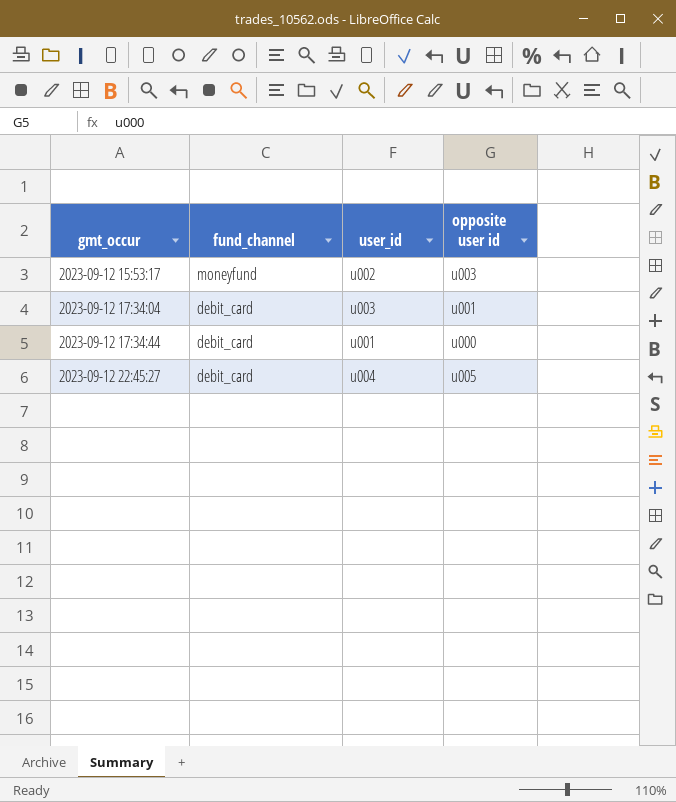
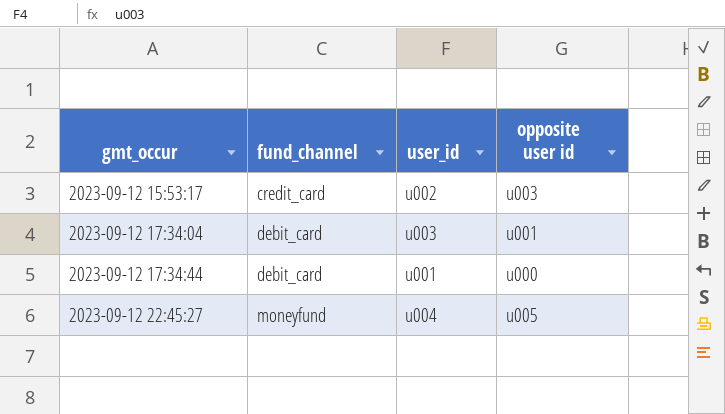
2023-09-12 15:53:17 | fund_channel: moneyfund -> credit_card
2023-09-12 22:45:27 | fund_channel: debit_card -> moneyfund

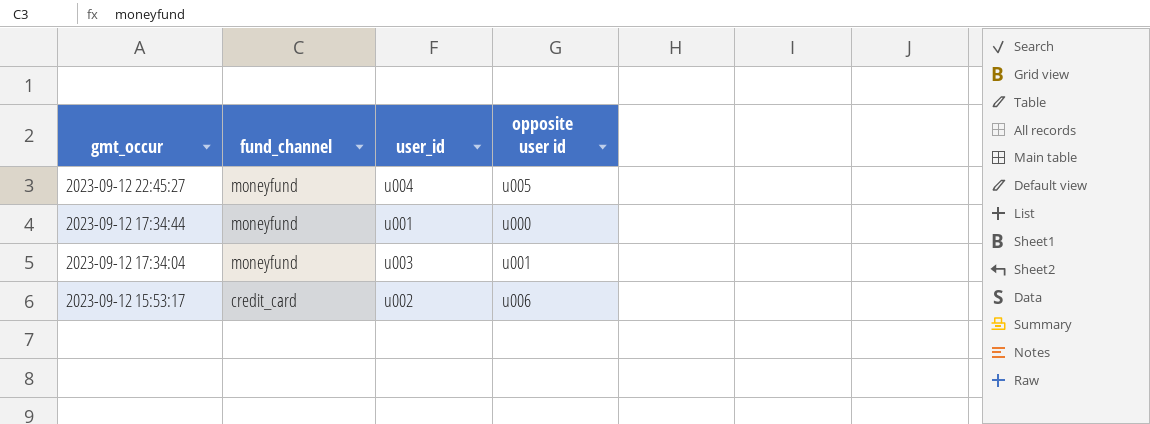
row order: gmt_occur ascending -> gmt_occur descending
2023-09-12 17:34:44 | fund_channel: debit_card -> moneyfund
2023-09-12 17:34:04 | fund_channel: debit_card -> moneyfund
2023-09-12 15:53:17 | opposite user id: u003 -> u006

